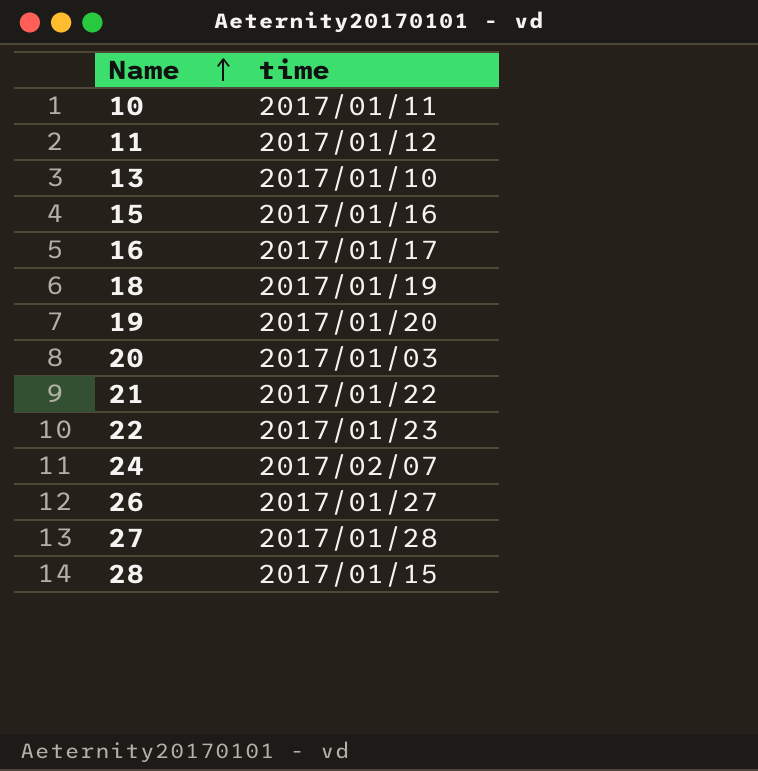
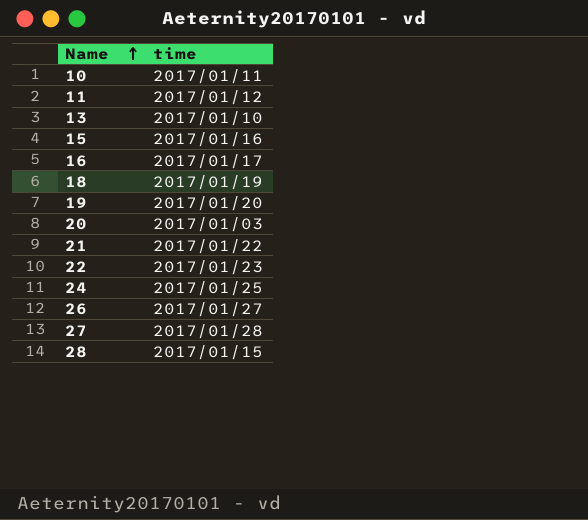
24 | time: 2017/02/07 -> 2017/01/25

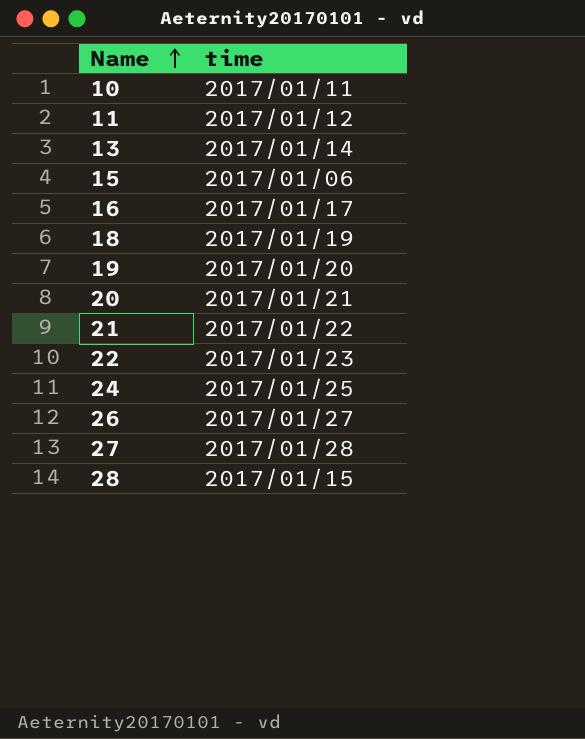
13 | time: 2017/01/10 -> 2017/01/14
15 | time: 2017/01/16 -> 2017/01/06
20 | time: 2017/01/03 -> 2017/01/21

